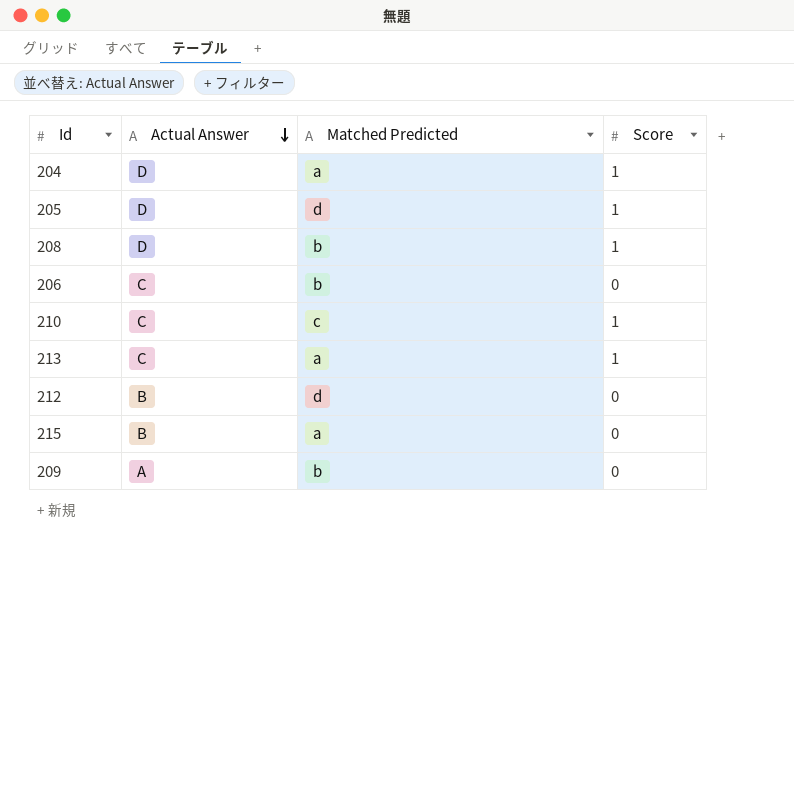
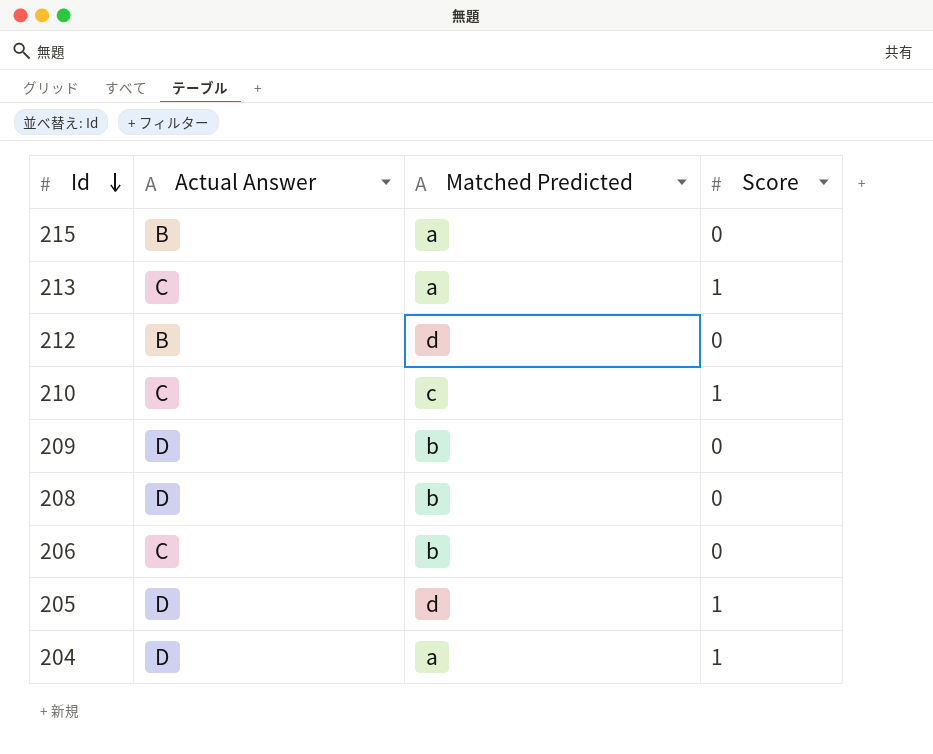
row order: Actual Answer descending -> Id descending
209 | Actual Answer: A -> D
208 | Score: 1 -> 0

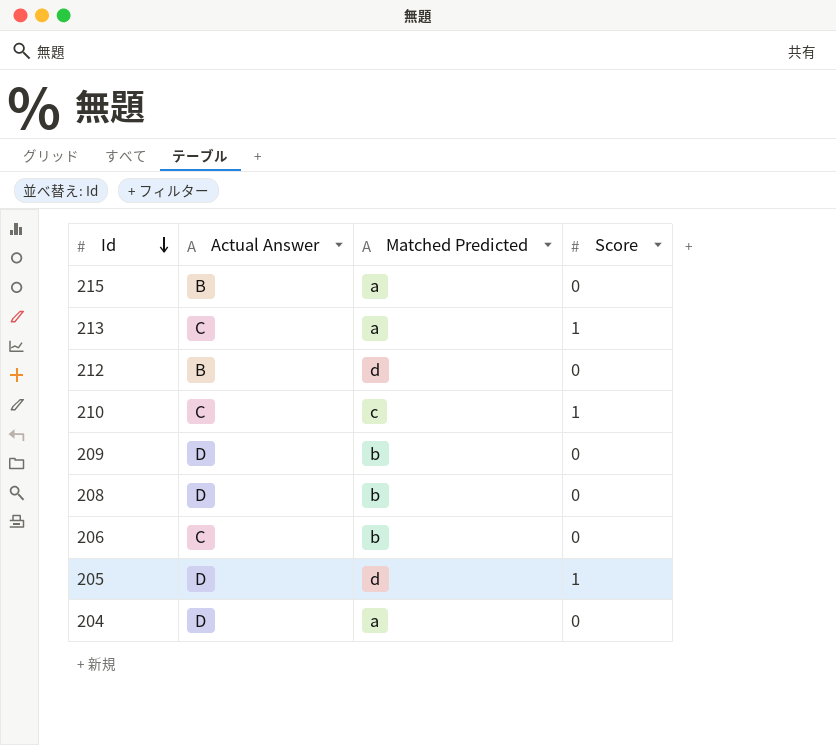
204 | Score: 1 -> 0

